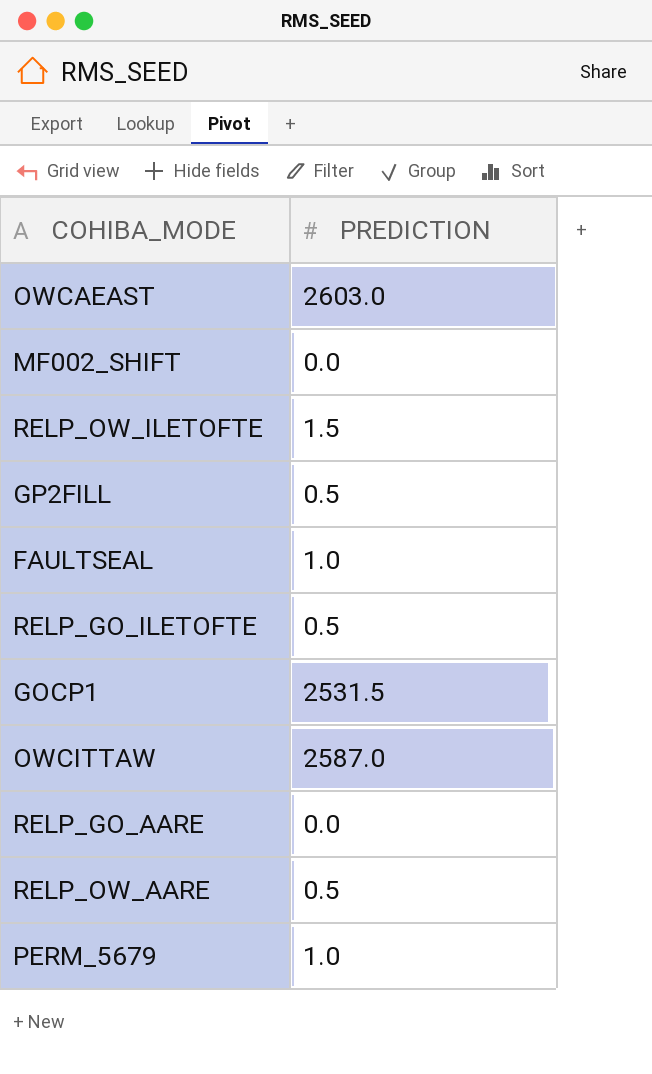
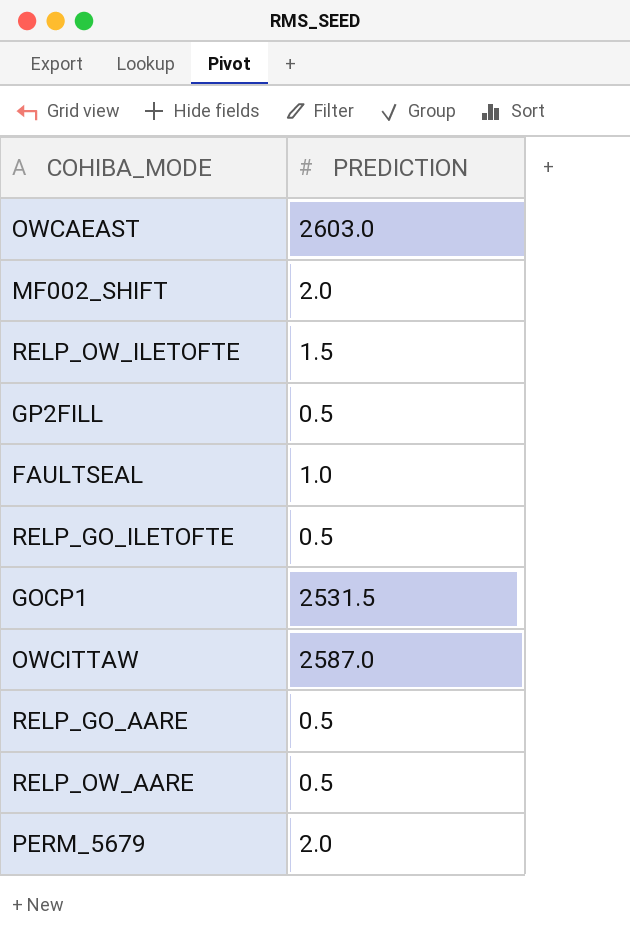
MF002_SHIFT | PREDICTION: 0.0 -> 2.0
RELP_GO_AARE | PREDICTION: 0.0 -> 0.5
PERM_5679 | PREDICTION: 1.0 -> 2.0

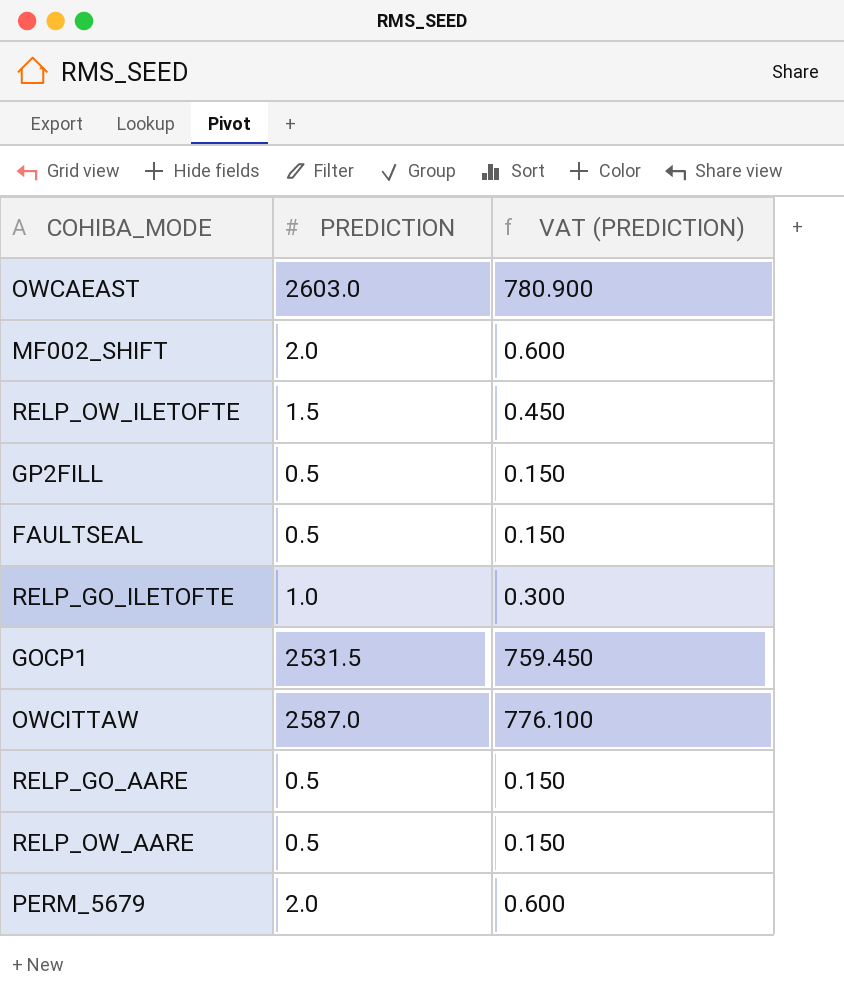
column VAT (PREDICTION) | formula: none -> [PREDICTION] * 0.3
FAULTSEAL | PREDICTION: 1.0 -> 0.5
RELP_GO_ILETOFTE | PREDICTION: 0.5 -> 1.0

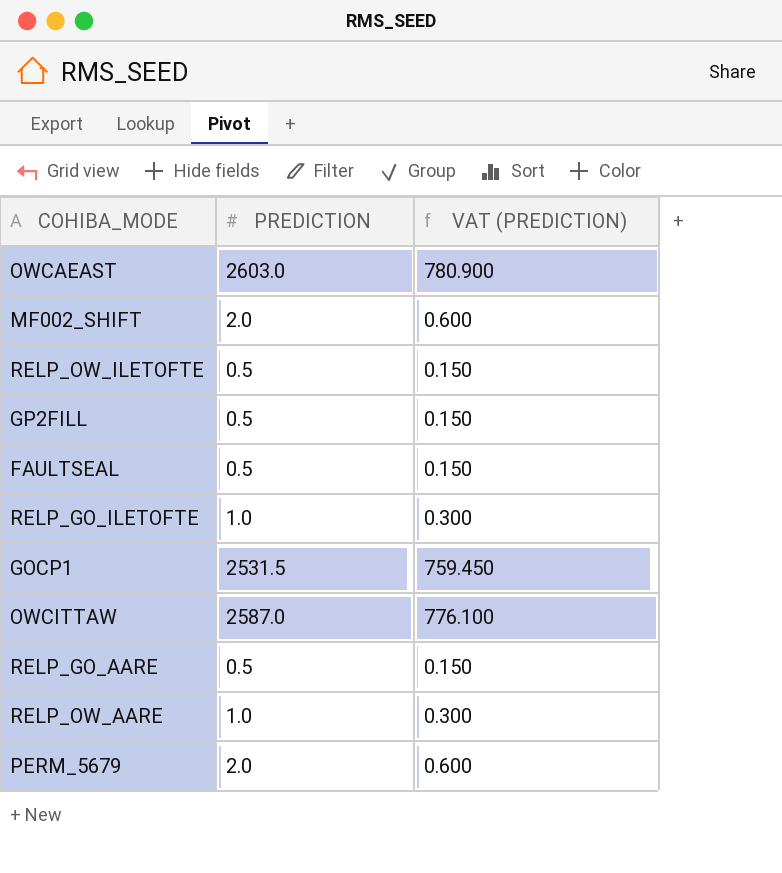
RELP_OW_ILETOFTE | PREDICTION: 1.5 -> 0.5
RELP_OW_ILETOFTE | VAT (PREDICTION): 0.450 -> 0.150
RELP_OW_AARE | PREDICTION: 0.5 -> 1.0
RELP_OW_AARE | VAT (PREDICTION): 0.150 -> 0.300

